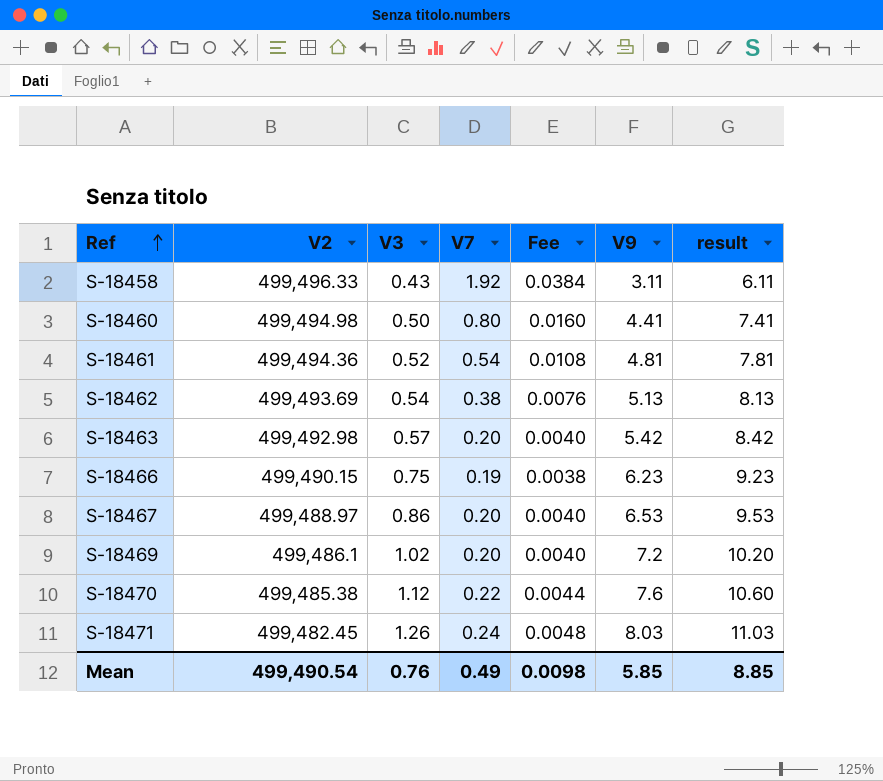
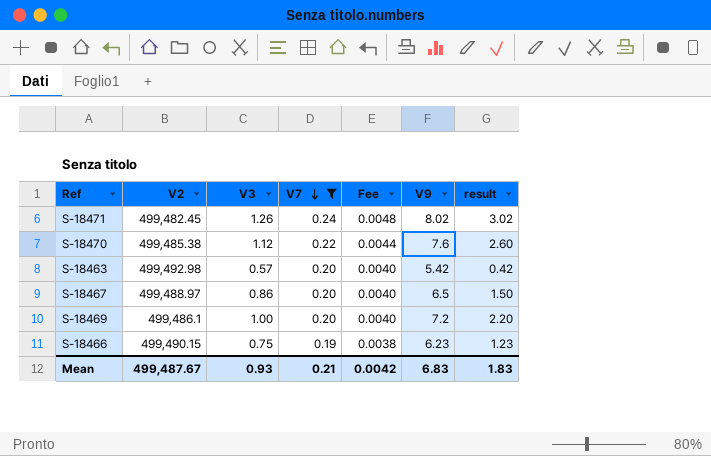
filter: none -> V7 <= 0.24
row order: Ref ascending -> V7 descending
column result | formula: [V9] + 3 -> [V9] - 5
S-18471 | V9: 8.03 -> 8.02
S-18467 | V9: 6.53 -> 6.5
S-18469 | V3: 1.02 -> 1.00
Mean | V2: 499,490.54 -> 499,487.67
Mean | V3: 0.76 -> 0.93
Mean | V7: 0.49 -> 0.21
Mean | Fee: 0.0098 -> 0.0042
Mean | V9: 5.85 -> 6.83
Mean | result: 8.85 -> 1.83

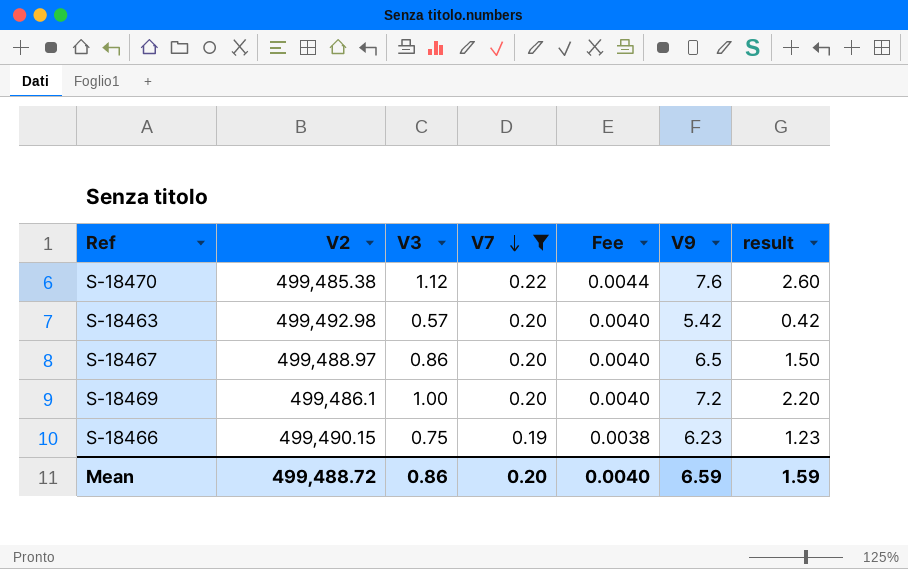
row S-18471: 499,482.45 | 1.26 | 0.24 | 0.0048 | 8.02 | 3.02 -> none
Mean | V2: 499,487.67 -> 499,488.72
Mean | V3: 0.93 -> 0.86
Mean | V7: 0.21 -> 0.20
Mean | Fee: 0.0042 -> 0.0040
Mean | V9: 6.83 -> 6.59
Mean | result: 1.83 -> 1.59

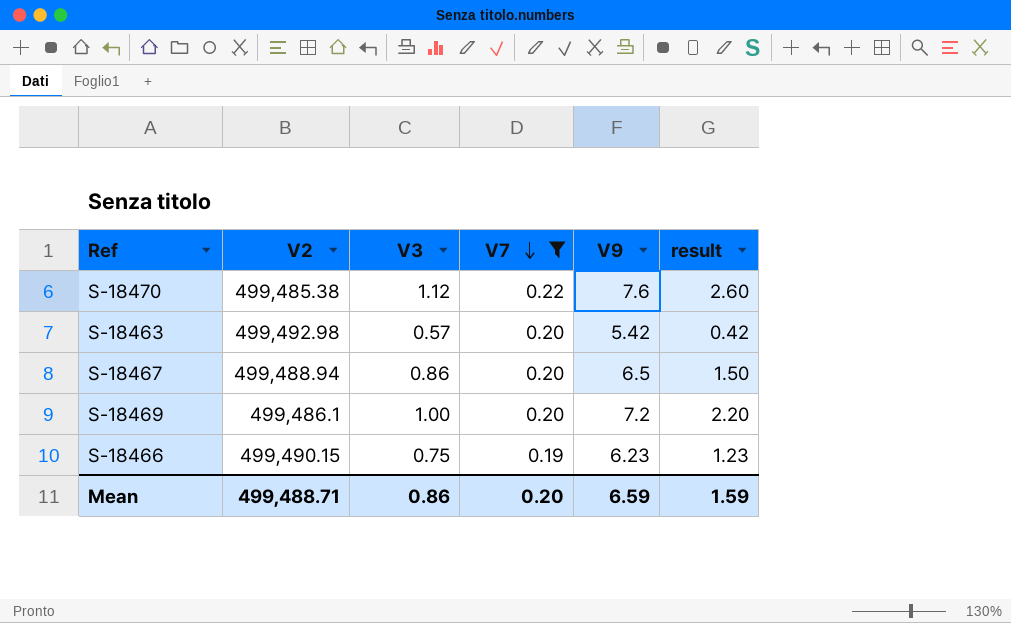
column Fee | formula: [V7] * 0.02 -> none
S-18467 | V2: 499,488.97 -> 499,488.94
Mean | V2: 499,488.72 -> 499,488.71

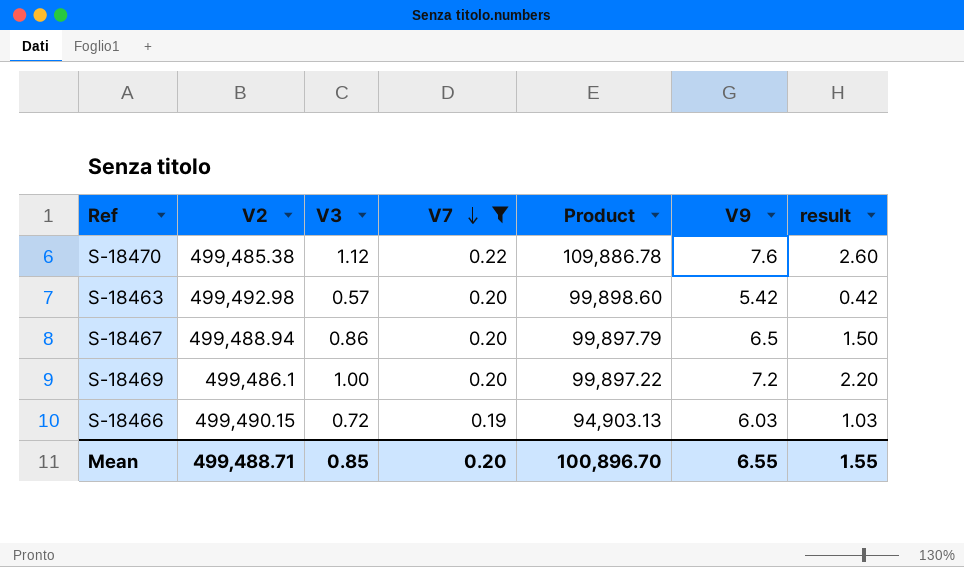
column Product | formula: none -> [V2] * [V7]
S-18466 | V3: 0.75 -> 0.72
S-18466 | V9: 6.23 -> 6.03
S-18466 | result: 1.23 -> 1.03
Mean | V3: 0.86 -> 0.85
Mean | V9: 6.59 -> 6.55
Mean | result: 1.59 -> 1.55

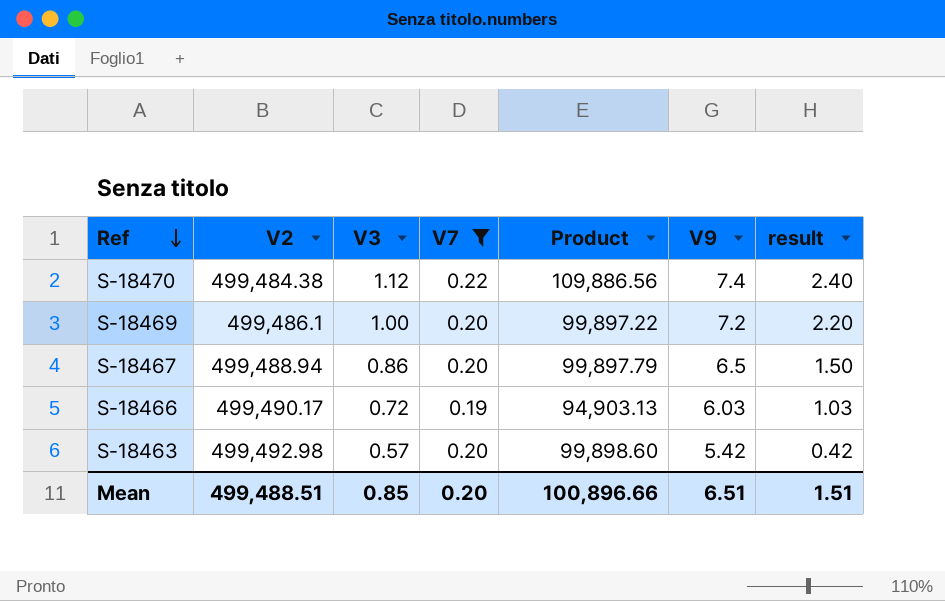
row order: V7 descending -> Ref descending
S-18470 | V2: 499,485.38 -> 499,484.38
S-18470 | Product: 109,886.78 -> 109,886.56
S-18470 | V9: 7.6 -> 7.4
S-18470 | result: 2.60 -> 2.40
S-18466 | V2: 499,490.15 -> 499,490.17
Mean | V2: 499,488.71 -> 499,488.51
Mean | Product: 100,896.70 -> 100,896.66
Mean | V9: 6.55 -> 6.51
Mean | result: 1.55 -> 1.51

